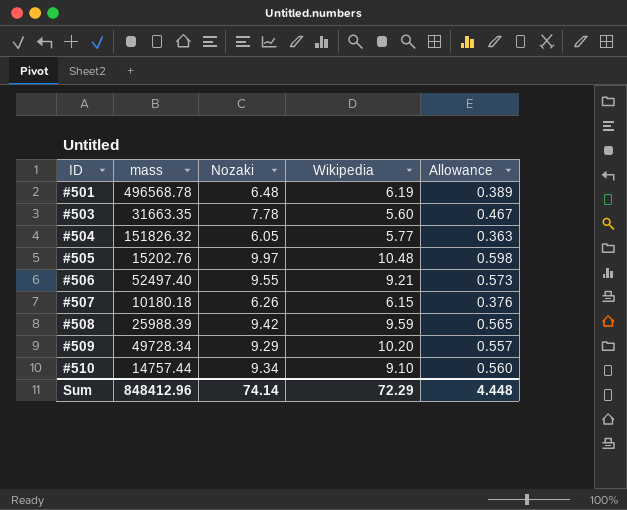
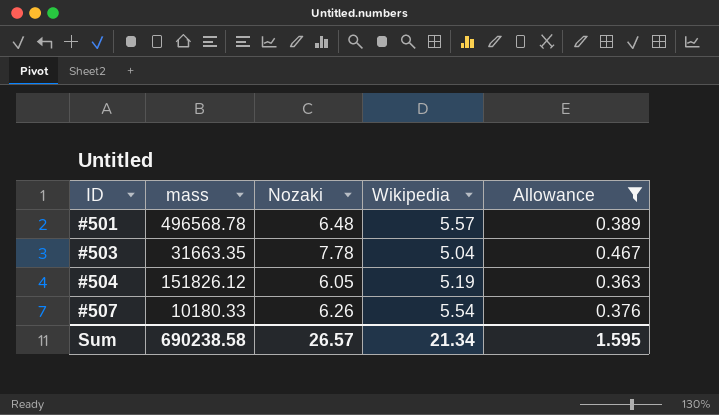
filter: none -> Allowance <= 0.467
#501 | Wikipedia: 6.19 -> 5.57
#503 | Wikipedia: 5.60 -> 5.04
#504 | mass: 151826.32 -> 151826.12
#504 | Wikipedia: 5.77 -> 5.19
#507 | mass: 10180.18 -> 10180.33
#507 | Wikipedia: 6.15 -> 5.54
Sum | mass: 848412.96 -> 690238.58
Sum | Nozaki: 74.14 -> 26.57
Sum | Wikipedia: 72.29 -> 21.34
Sum | Allowance: 4.448 -> 1.595

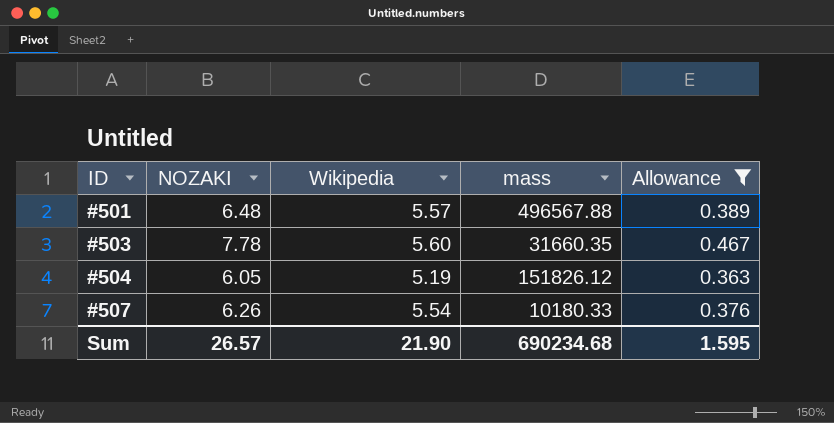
column name: Nozaki -> NOZAKI
column mass | position: 2 -> 4
#501 | mass: 496568.78 -> 496567.88
#503 | Wikipedia: 5.04 -> 5.60
#503 | mass: 31663.35 -> 31660.35
Sum | Wikipedia: 21.34 -> 21.90
Sum | mass: 690238.58 -> 690234.68

